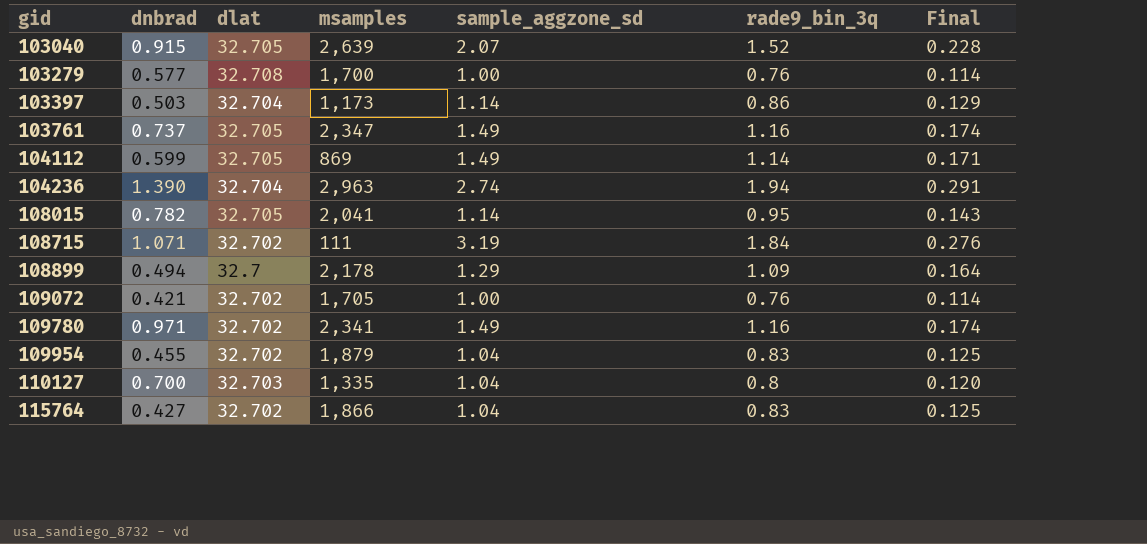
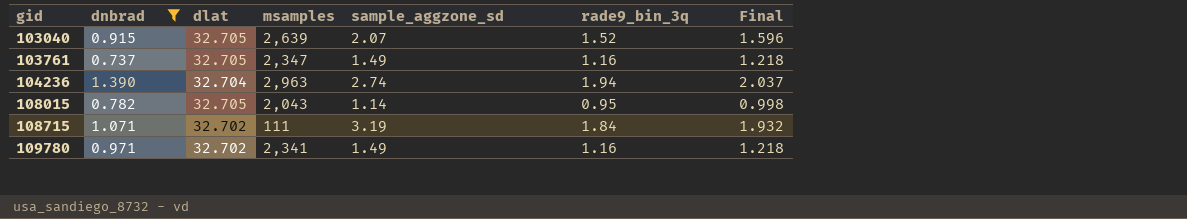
filter: none -> dnbrad >= 0.737
column Final | formula: [rade9_bin_3q] * 0.15 -> [rade9_bin_3q] * 1.05
108015 | msamples: 2,041 -> 2,043

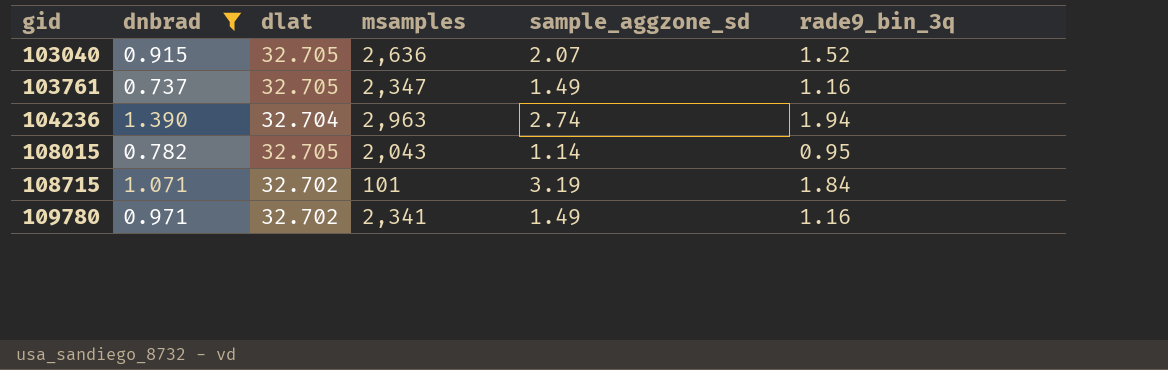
column Final | formula: [rade9_bin_3q] * 1.05 -> none
103040 | msamples: 2,639 -> 2,636
108715 | msamples: 111 -> 101

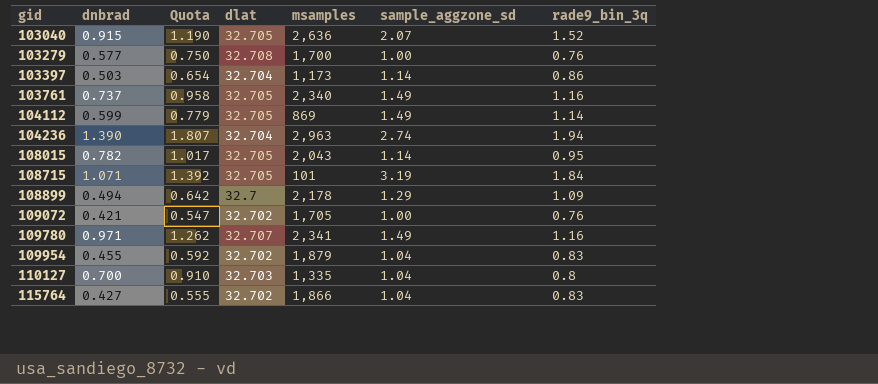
filter: dnbrad >= 0.737 -> none
column Quota | formula: none -> [dnbrad] * 1.3
103761 | msamples: 2,347 -> 2,340
108715 | dlat: 32.702 -> 32.705
109780 | dlat: 32.702 -> 32.707

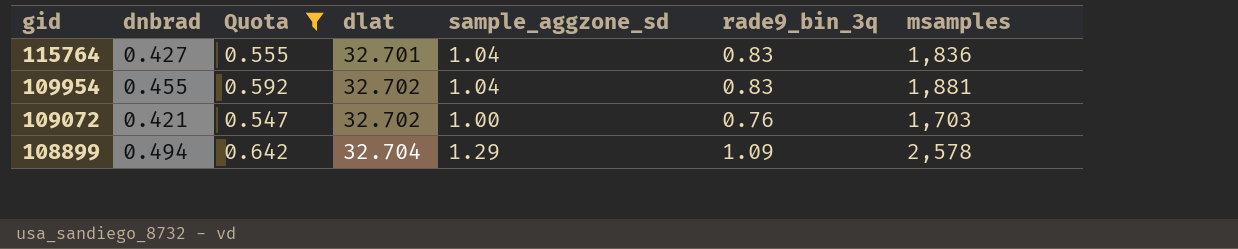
filter: none -> Quota <= 0.642
row order: gid ascending -> gid descending
column msamples | position: 5 -> 7
115764 | dlat: 32.702 -> 32.701
115764 | msamples: 1,866 -> 1,836
109954 | msamples: 1,879 -> 1,881
109072 | msamples: 1,705 -> 1,703
108899 | dlat: 32.7 -> 32.704
108899 | msamples: 2,178 -> 2,578

